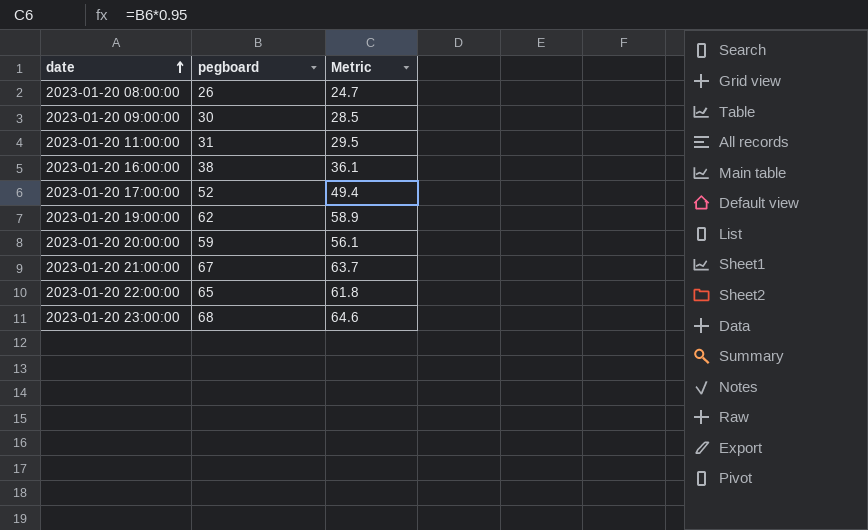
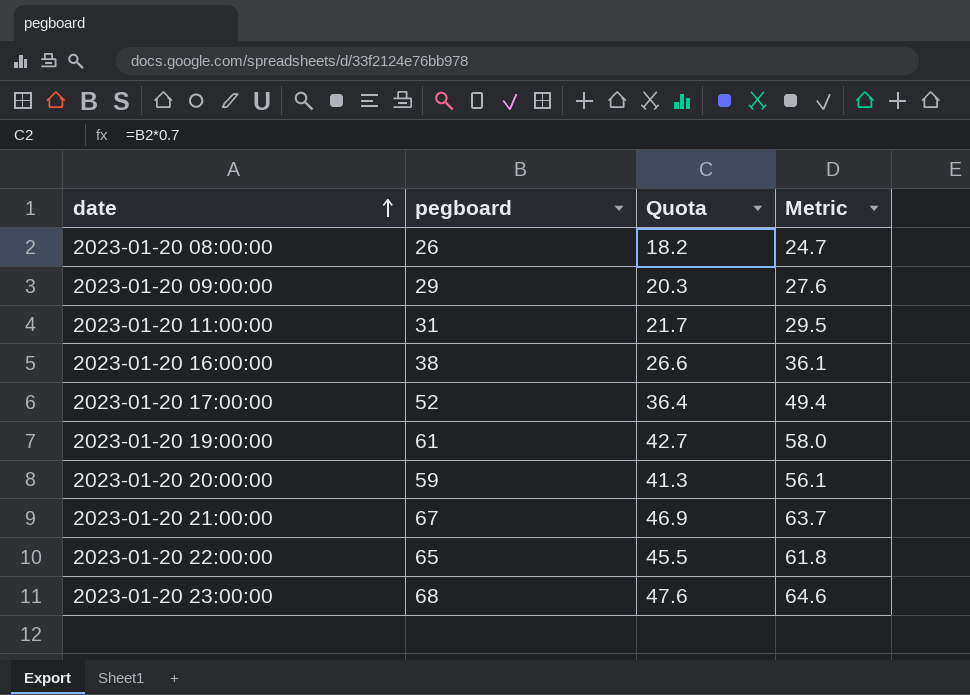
column Quota | formula: none -> [pegboard] * 0.7
2023-01-20 09:00:00 | pegboard: 30 -> 29
2023-01-20 09:00:00 | Metric: 28.5 -> 27.6
2023-01-20 19:00:00 | pegboard: 62 -> 61
2023-01-20 19:00:00 | Metric: 58.9 -> 58.0

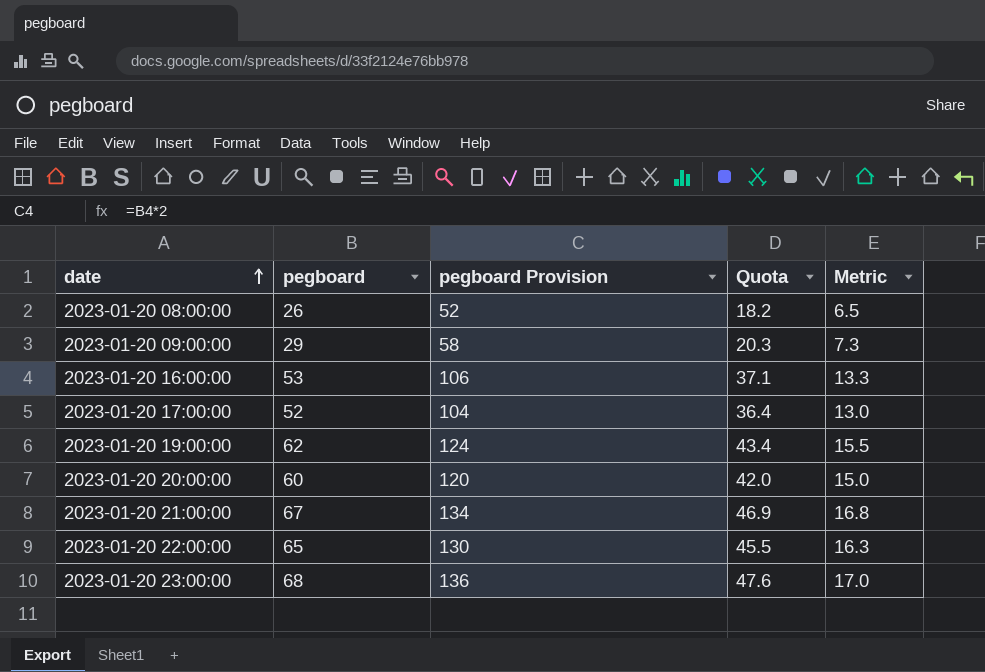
column pegboard Provision | formula: none -> [pegboard] * 2
column Metric | formula: [pegboard] * 0.95 -> [pegboard] * 0.25
row 2023-01-20 11:00:00: 31 | 21.7 | 29.5 -> none
2023-01-20 16:00:00 | pegboard: 38 -> 53
2023-01-20 16:00:00 | Quota: 26.6 -> 37.1
2023-01-20 19:00:00 | pegboard: 61 -> 62
2023-01-20 19:00:00 | Quota: 42.7 -> 43.4
2023-01-20 20:00:00 | pegboard: 59 -> 60
2023-01-20 20:00:00 | Quota: 41.3 -> 42.0

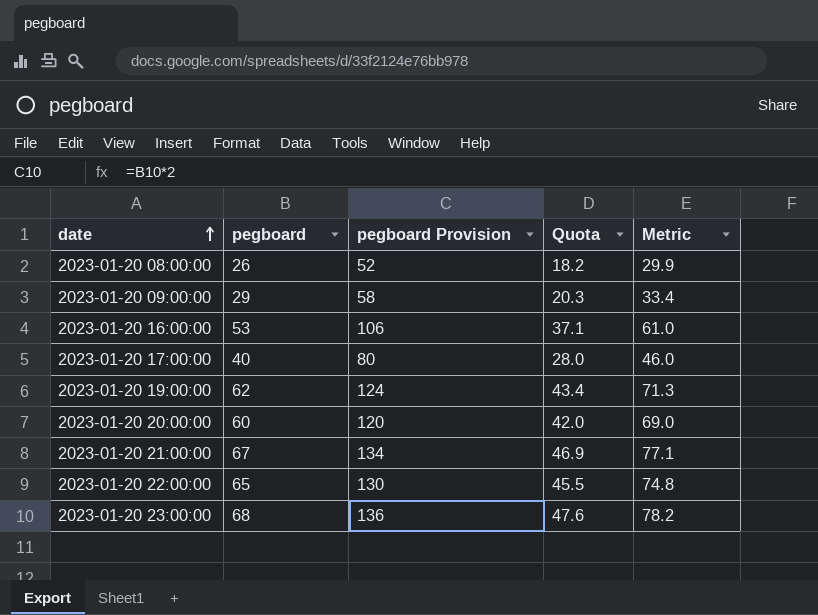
column Metric | formula: [pegboard] * 0.25 -> [pegboard] * 1.15
2023-01-20 17:00:00 | pegboard: 52 -> 40
2023-01-20 17:00:00 | pegboard Provision: 104 -> 80
2023-01-20 17:00:00 | Quota: 36.4 -> 28.0

